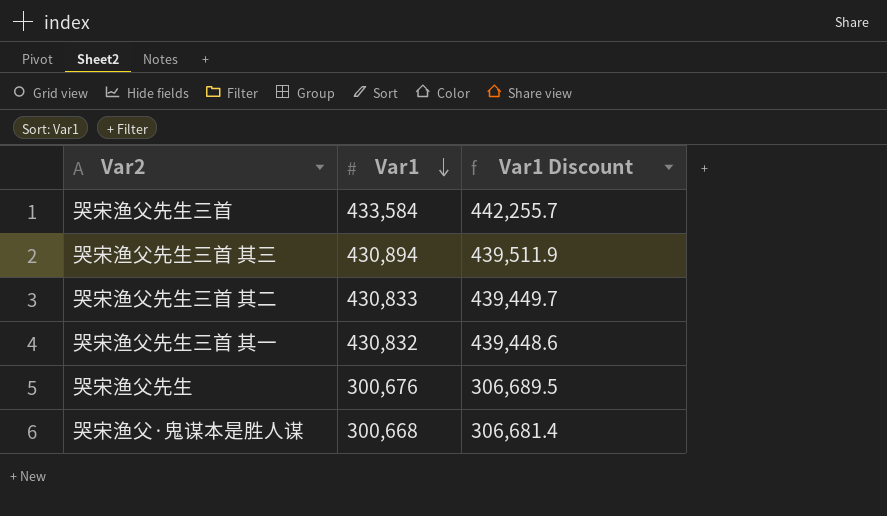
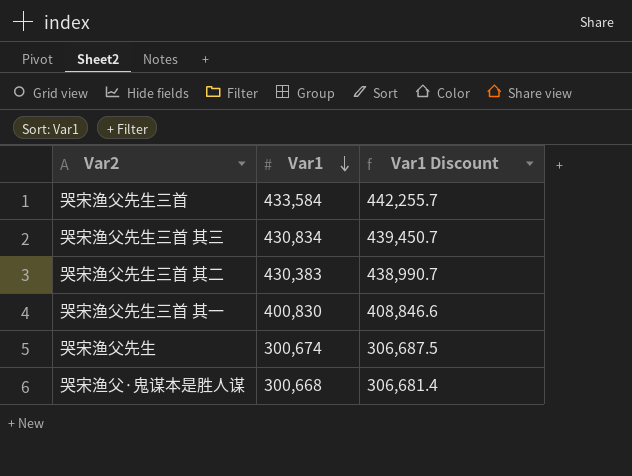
哭宋渔父先生三首 其三 | Var1: 430,894 -> 430,834
哭宋渔父先生三首 其三 | Var1 Discount: 439,511.9 -> 439,450.7
哭宋渔父先生三首 其二 | Var1: 430,833 -> 430,383
哭宋渔父先生三首 其二 | Var1 Discount: 439,449.7 -> 438,990.7
哭宋渔父先生三首 其一 | Var1: 430,832 -> 400,830
哭宋渔父先生三首 其一 | Var1 Discount: 439,448.6 -> 408,846.6
哭宋渔父先生 | Var1: 300,676 -> 300,674
哭宋渔父先生 | Var1 Discount: 306,689.5 -> 306,687.5

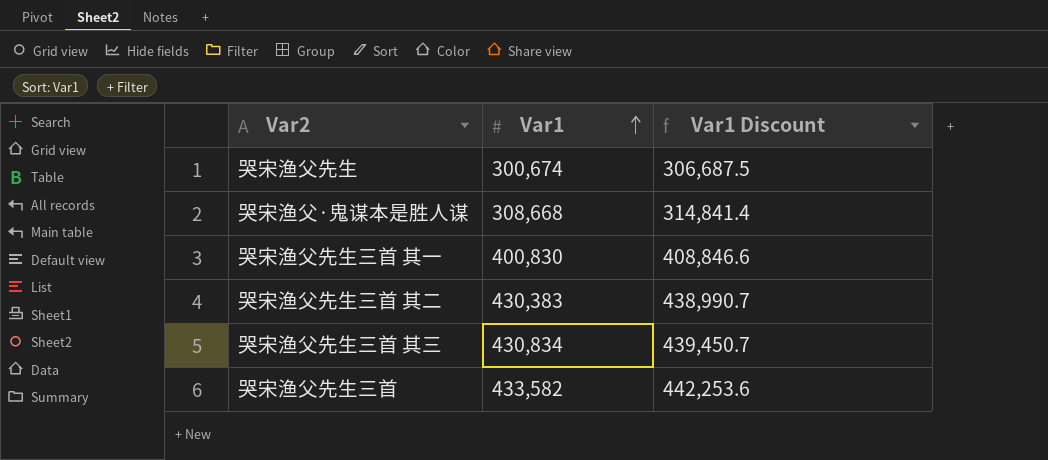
row order: Var1 descending -> Var1 ascending
哭宋渔父·鬼谋本是胜人谋 | Var1: 300,668 -> 308,668
哭宋渔父·鬼谋本是胜人谋 | Var1 Discount: 306,681.4 -> 314,841.4
哭宋渔父先生三首 | Var1: 433,584 -> 433,582
哭宋渔父先生三首 | Var1 Discount: 442,255.7 -> 442,253.6

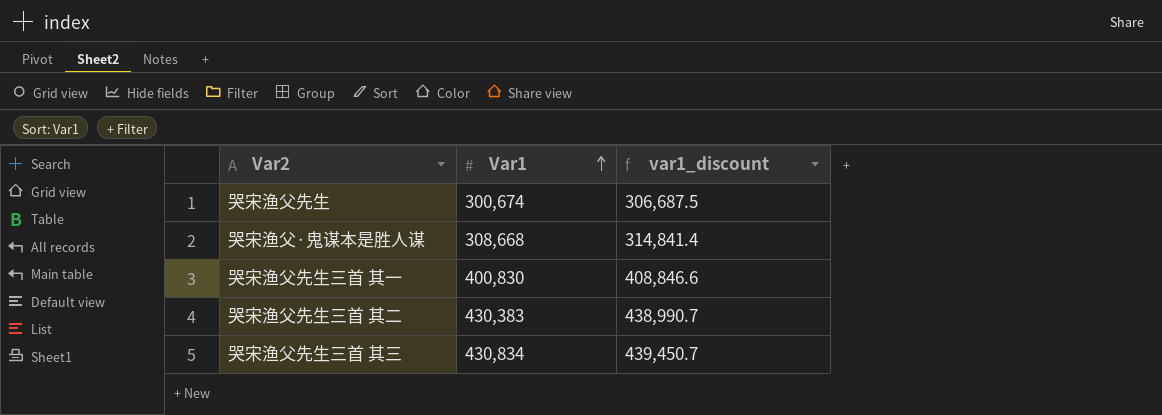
column name: Var1 Discount -> var1_discount
row 哭宋渔父先生三首: 433,582 | 442,253.6 -> none

